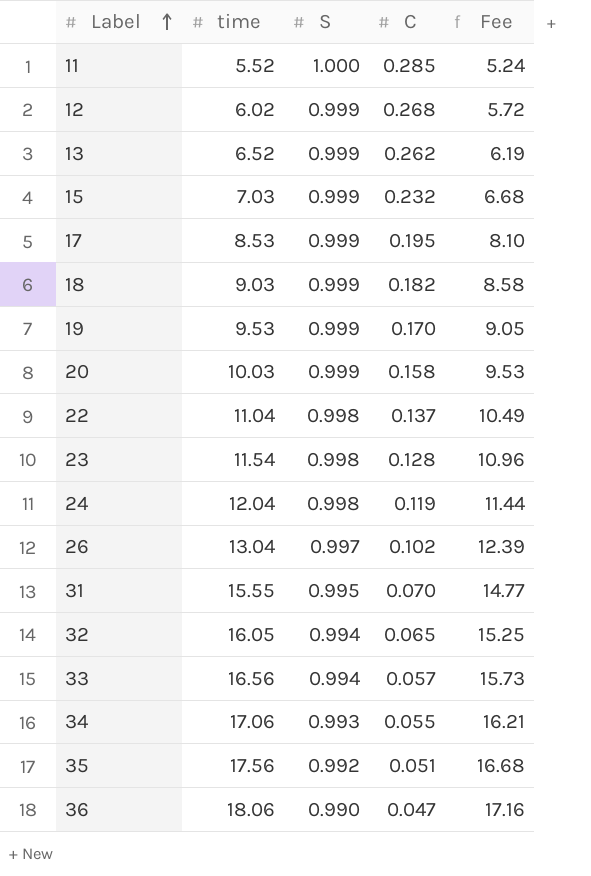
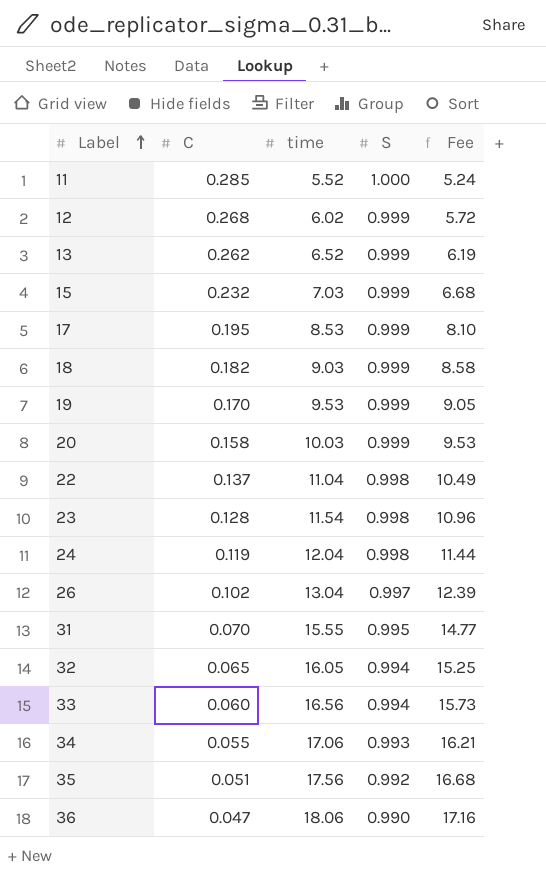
column C | position: 4 -> 2
33 | C: 0.057 -> 0.060

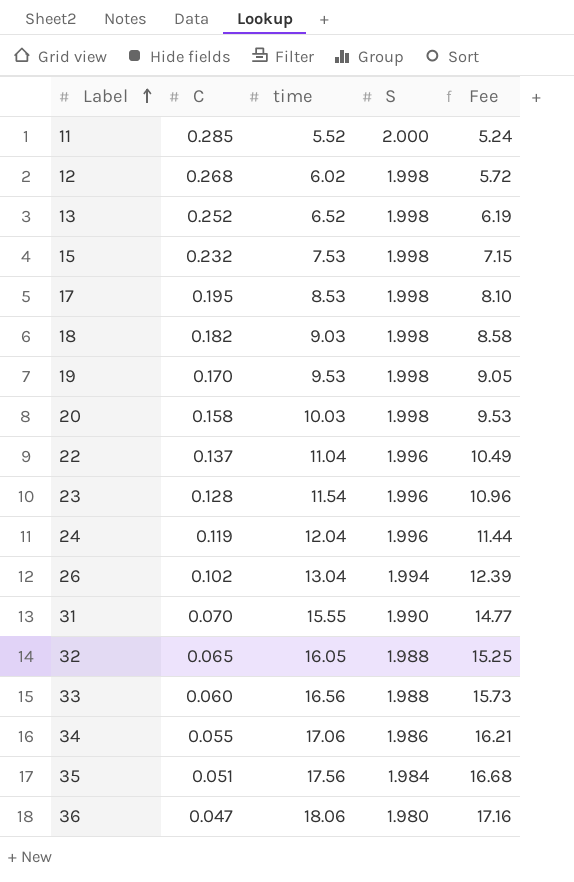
11 | S: 1.000 -> 2.000
12 | S: 0.999 -> 1.998
13 | C: 0.262 -> 0.252
13 | S: 0.999 -> 1.998
15 | time: 7.03 -> 7.53
15 | S: 0.999 -> 1.998
15 | Fee: 6.68 -> 7.15
17 | S: 0.999 -> 1.998
18 | S: 0.999 -> 1.998
19 | S: 0.999 -> 1.998
20 | S: 0.999 -> 1.998
22 | S: 0.998 -> 1.996
23 | S: 0.998 -> 1.996
24 | S: 0.998 -> 1.996
26 | S: 0.997 -> 1.994
31 | S: 0.995 -> 1.990
32 | S: 0.994 -> 1.988
33 | S: 0.994 -> 1.988
34 | S: 0.993 -> 1.986
35 | S: 0.992 -> 1.984
36 | S: 0.990 -> 1.980

